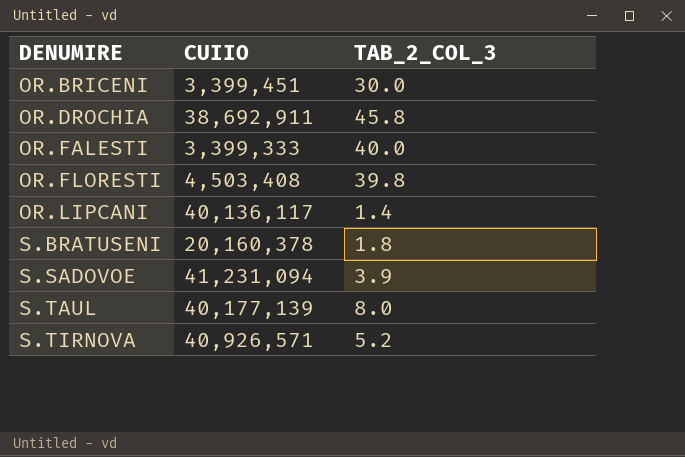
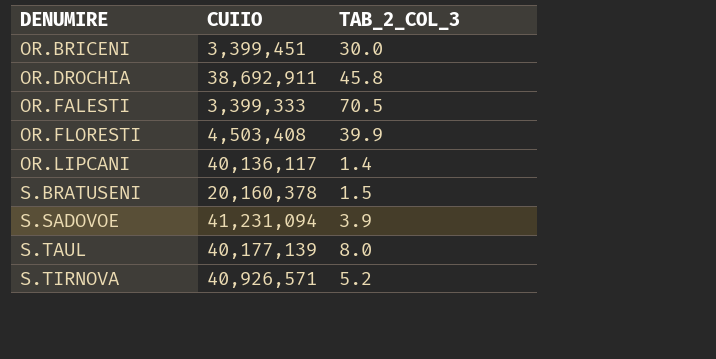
OR.FALESTI | TAB_2_COL_3: 40.0 -> 70.5
OR.FLORESTI | TAB_2_COL_3: 39.8 -> 39.9
S.BRATUSENI | TAB_2_COL_3: 1.8 -> 1.5

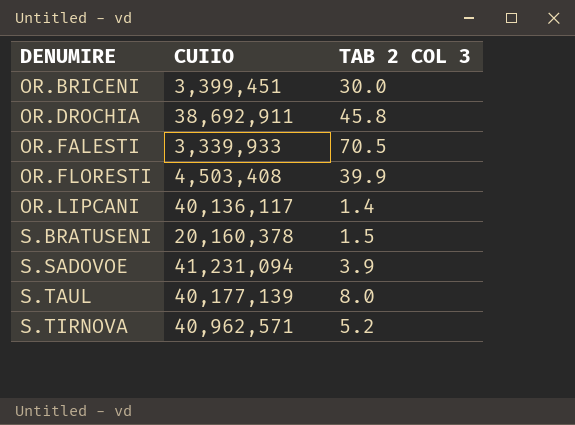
column name: TAB_2_COL_3 -> TAB 2 COL 3
OR.FALESTI | CUIIO: 3,399,333 -> 3,339,933
S.TIRNOVA | CUIIO: 40,926,571 -> 40,962,571

